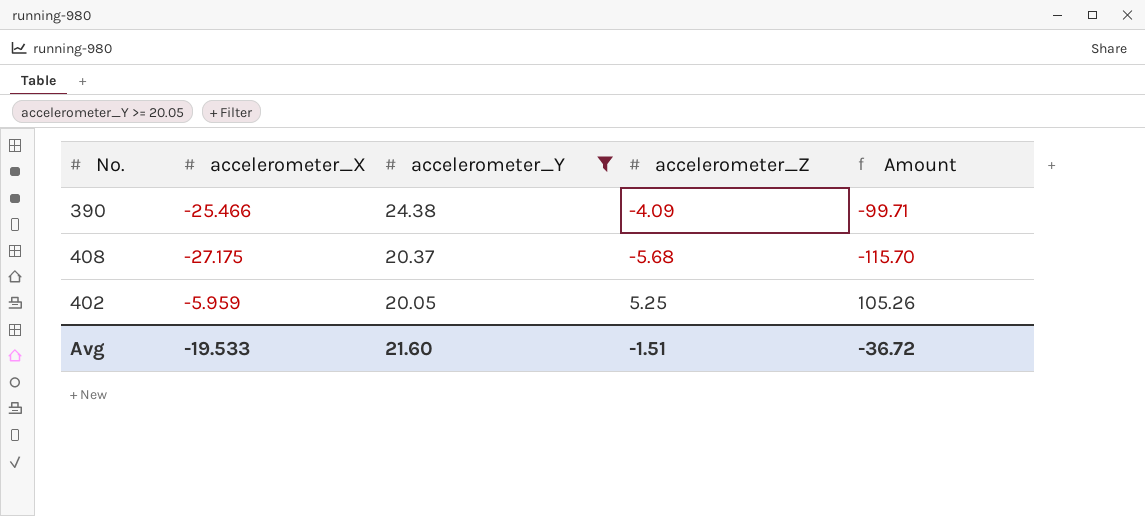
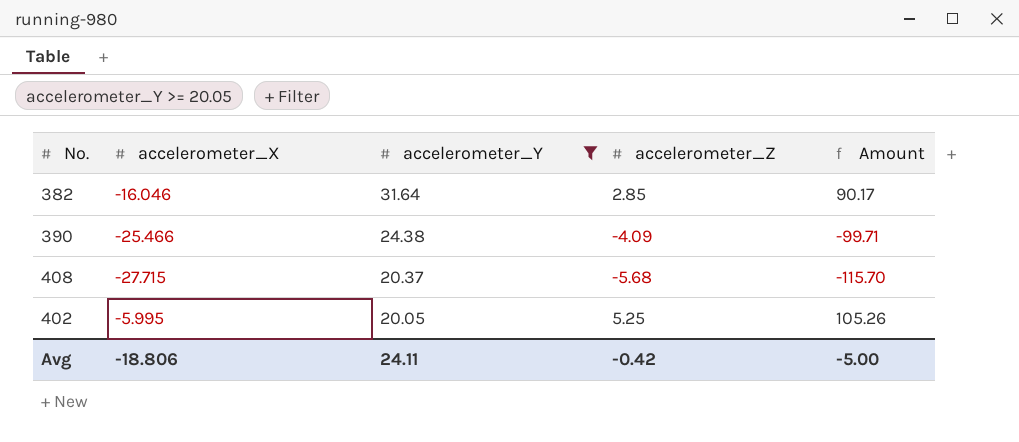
row 382: none -> -16.046 | 31.64 | 2.85 | 90.17
408 | accelerometer_X: -27.175 -> -27.715
402 | accelerometer_X: -5.959 -> -5.995
Avg | accelerometer_X: -19.533 -> -18.806
Avg | accelerometer_Y: 21.60 -> 24.11
Avg | accelerometer_Z: -1.51 -> -0.42
Avg | Amount: -36.72 -> -5.00

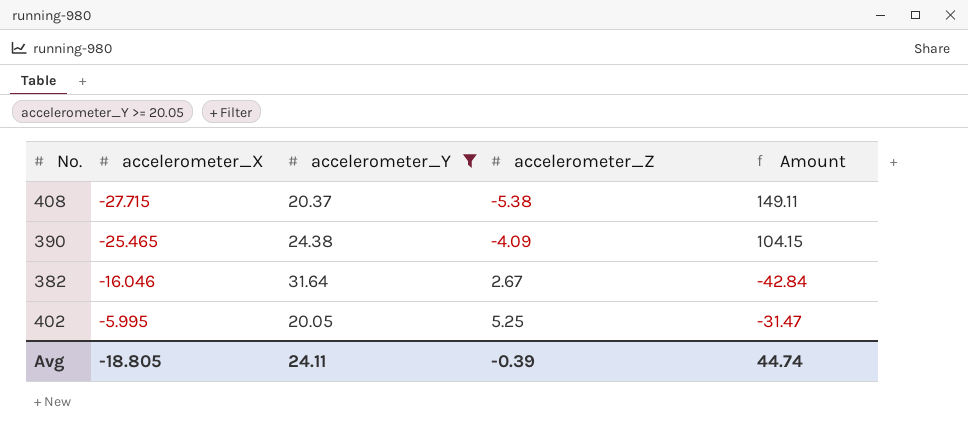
row order: accelerometer_Y descending -> accelerometer_X ascending
column Amount | formula: [accelerometer_Y] * [accelerometer_Z] -> [accelerometer_X] * [accelerometer_Z]
408 | accelerometer_Z: -5.68 -> -5.38
390 | accelerometer_X: -25.466 -> -25.465
382 | accelerometer_Z: 2.85 -> 2.67
Avg | accelerometer_X: -18.806 -> -18.805
Avg | accelerometer_Z: -0.42 -> -0.39
Avg | Amount: -5.00 -> 44.74

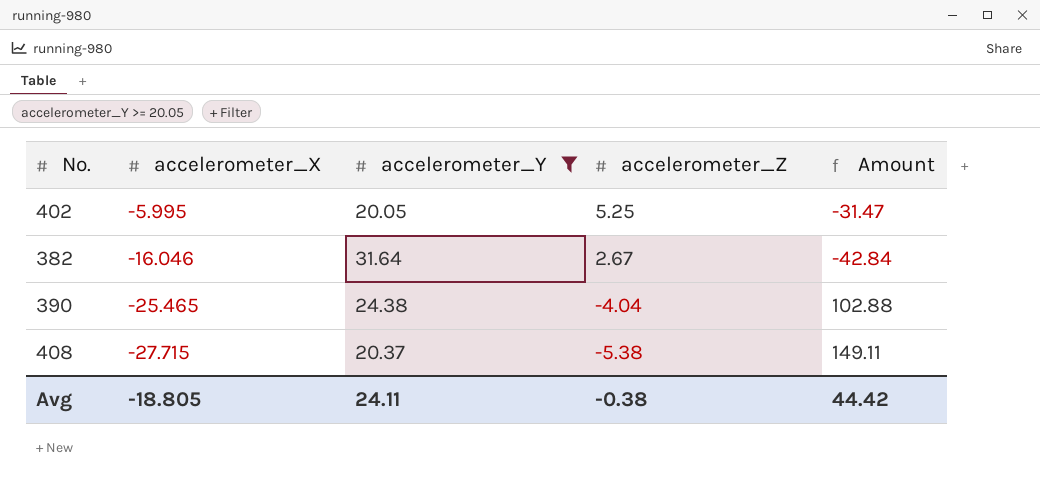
row order: accelerometer_X ascending -> accelerometer_X descending
390 | accelerometer_Z: -4.09 -> -4.04
390 | Amount: 104.15 -> 102.88
Avg | accelerometer_Z: -0.39 -> -0.38
Avg | Amount: 44.74 -> 44.42

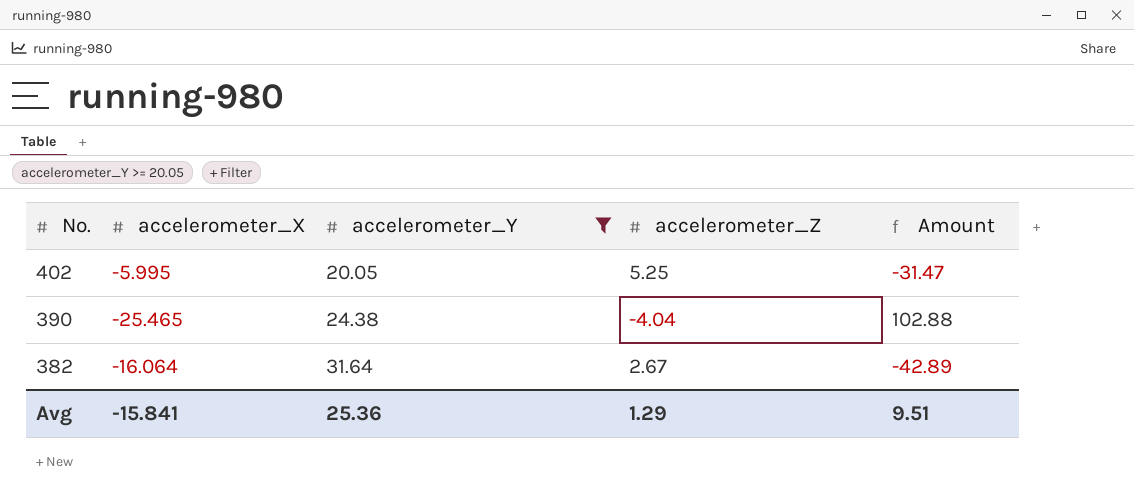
row order: accelerometer_X descending -> No. descending
row 408: -27.715 | 20.37 | -5.38 | 149.11 -> none
382 | accelerometer_X: -16.046 -> -16.064
382 | Amount: -42.84 -> -42.89
Avg | accelerometer_X: -18.805 -> -15.841
Avg | accelerometer_Y: 24.11 -> 25.36
Avg | accelerometer_Z: -0.38 -> 1.29
Avg | Amount: 44.42 -> 9.51

